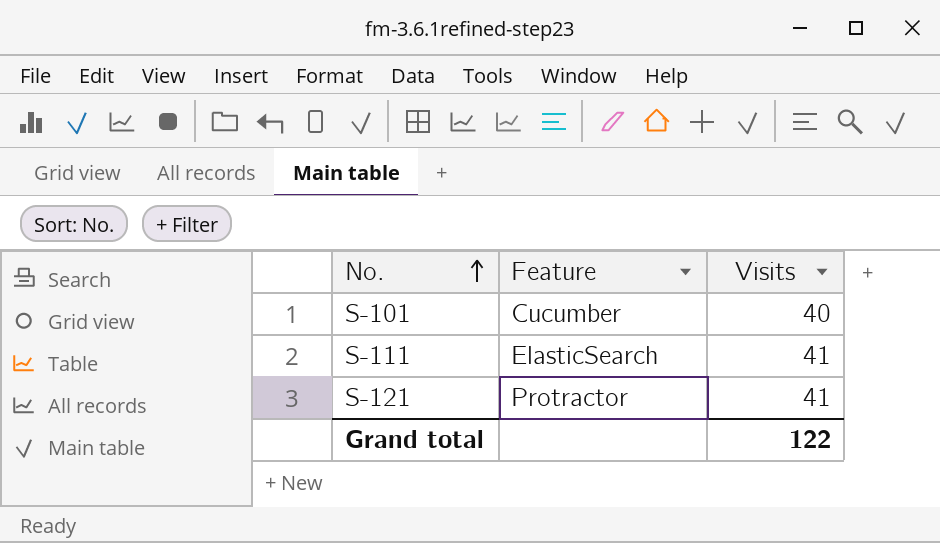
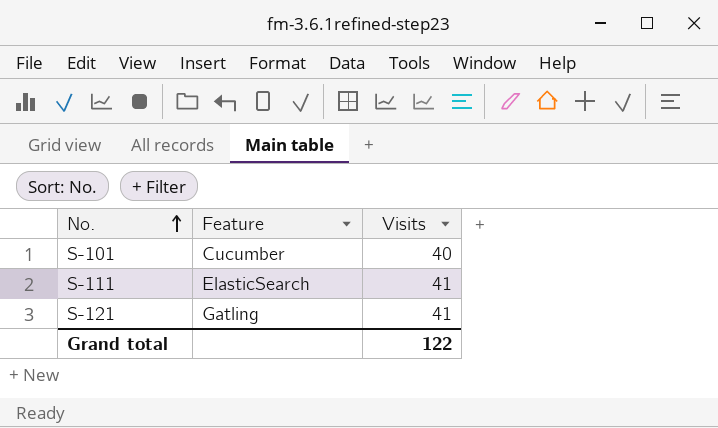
S-121 | Feature: Protractor -> Gatling

